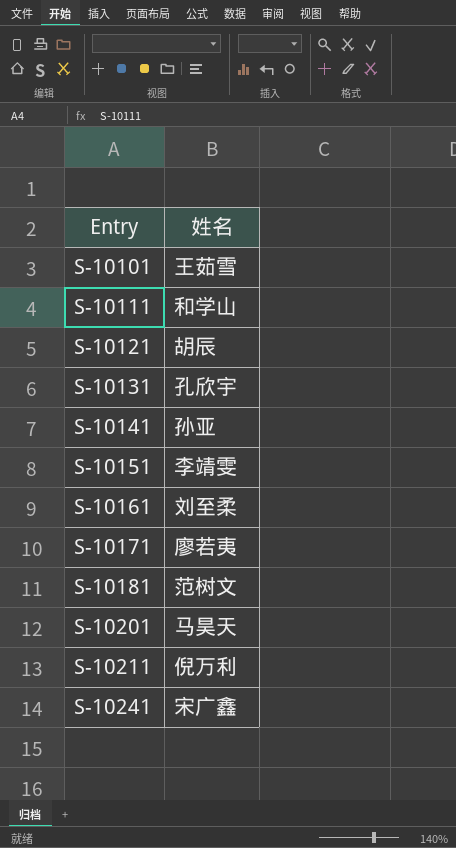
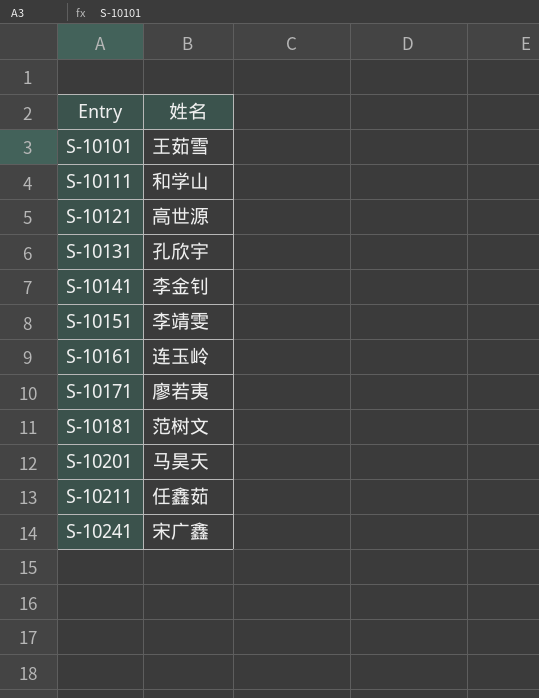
S-10121 | 姓名: 胡辰 -> 高世源
S-10141 | 姓名: 孙亚 -> 李金钊
S-10161 | 姓名: 刘至柔 -> 连玉岭
S-10211 | 姓名: 倪万利 -> 任鑫茹

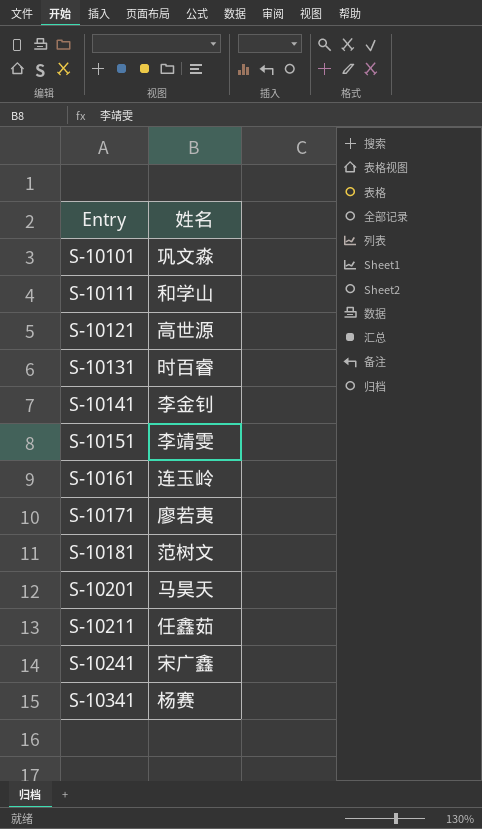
S-10101 | 姓名: 王茹雪 -> 巩文淼
S-10131 | 姓名: 孔欣宇 -> 时百睿
row S-10341: none -> 杨赛

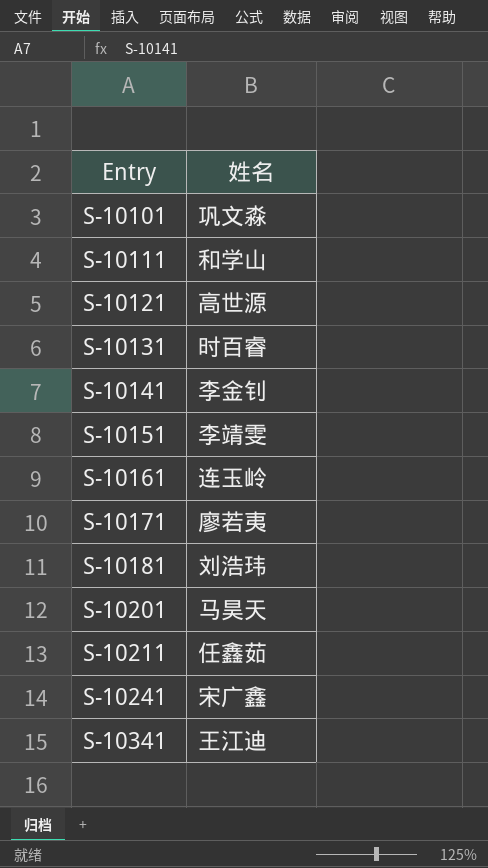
S-10181 | 姓名: 范树文 -> 刘浩玮
S-10341 | 姓名: 杨赛 -> 王江迪

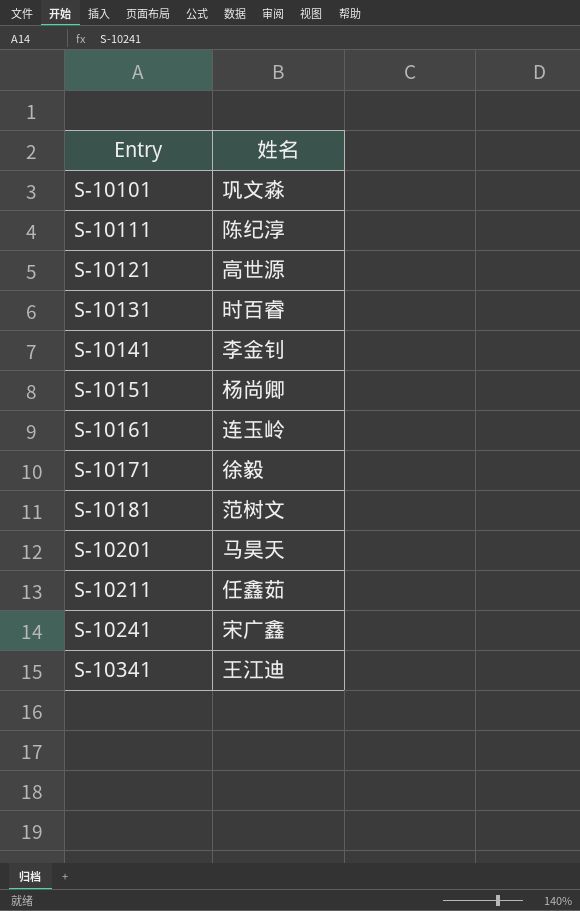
S-10111 | 姓名: 和学山 -> 陈纪淳
S-10151 | 姓名: 李靖雯 -> 杨尚卿
S-10171 | 姓名: 廖若夷 -> 徐毅
S-10181 | 姓名: 刘浩玮 -> 范树文

